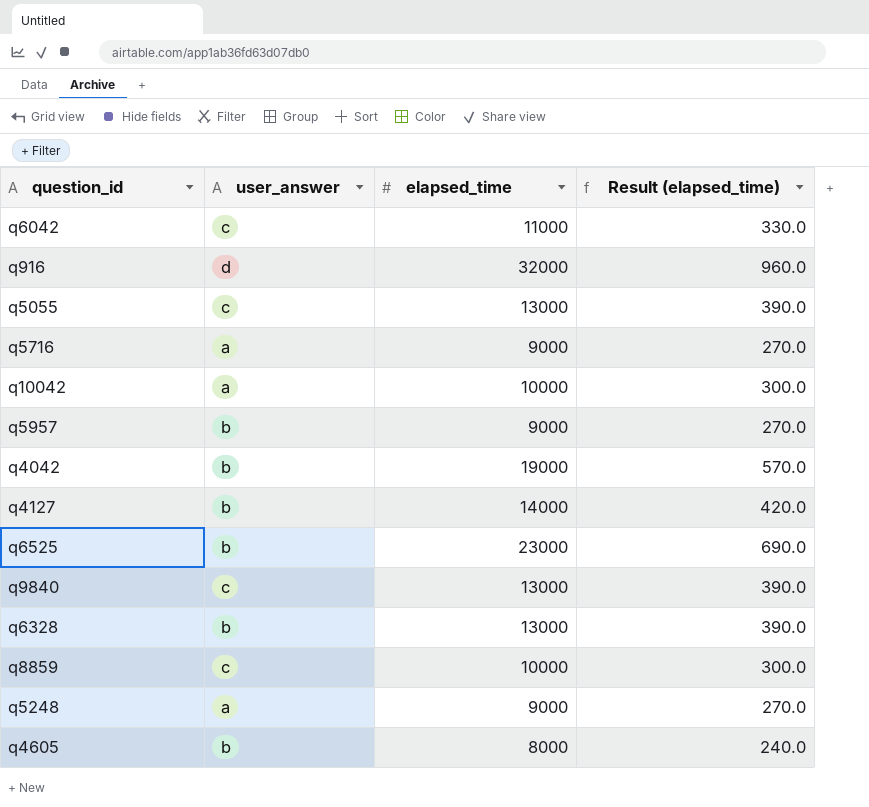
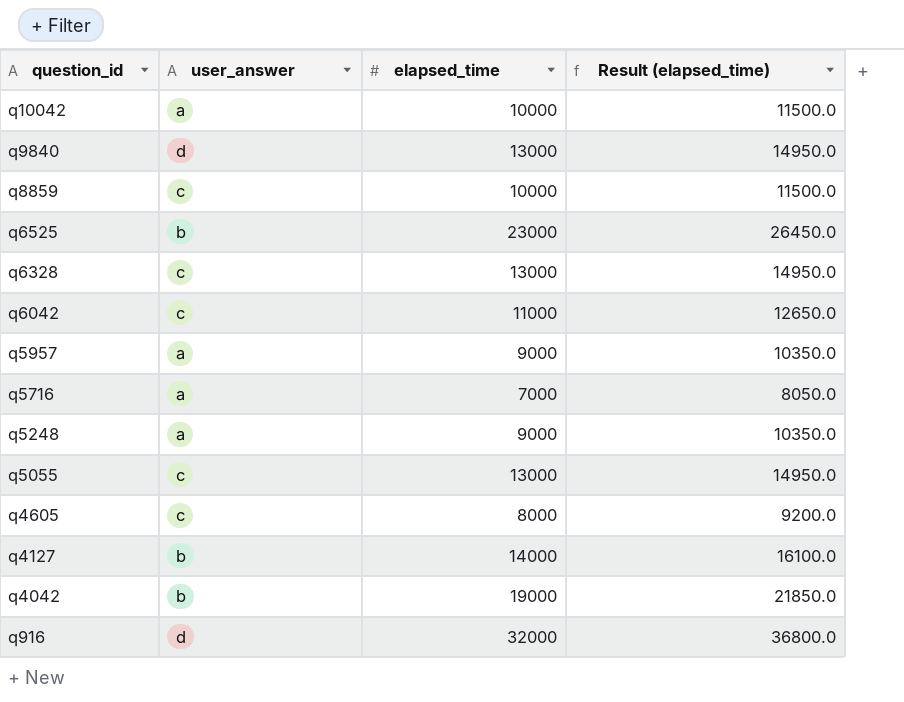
row order: none -> question_id descending
column Result (elapsed_time) | formula: [elapsed_time] * 0.03 -> [elapsed_time] * 1.15
q9840 | user_answer: c -> d
q6328 | user_answer: b -> c
q5957 | user_answer: b -> a
q5716 | elapsed_time: 9000 -> 7000
q4605 | user_answer: b -> c

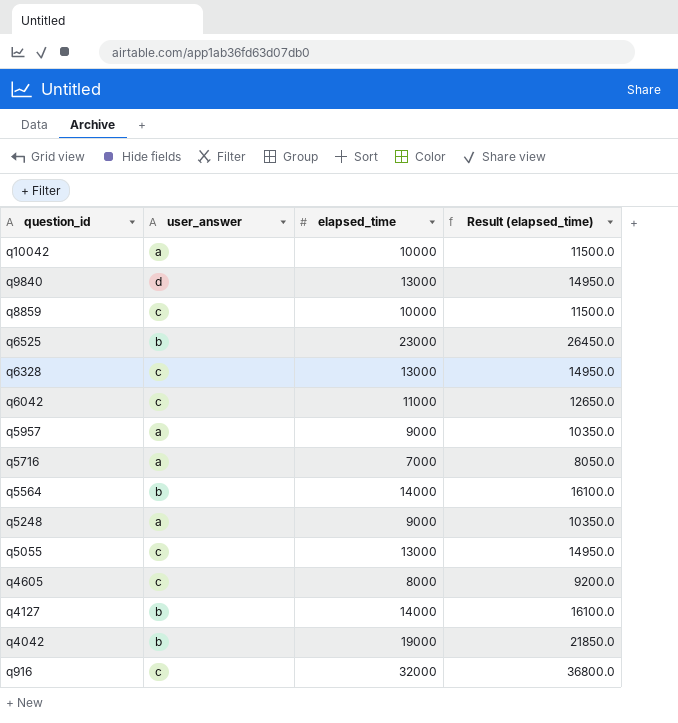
row q5564: none -> b | 14000 | 16100.0
q916 | user_answer: d -> c

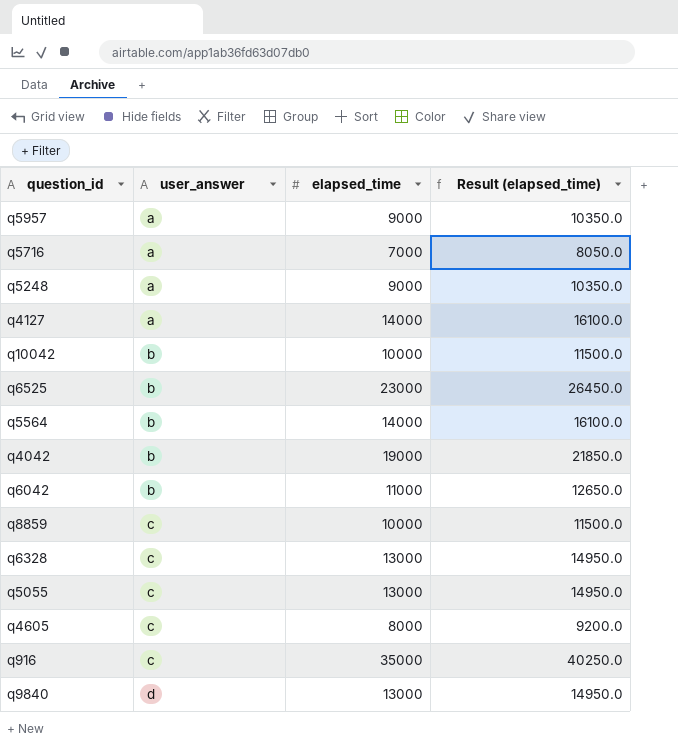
row order: question_id descending -> user_answer ascending
q4127 | user_answer: b -> a
q10042 | user_answer: a -> b
q6042 | user_answer: c -> b
q916 | elapsed_time: 32000 -> 35000
q916 | Result (elapsed_time): 36800.0 -> 40250.0

